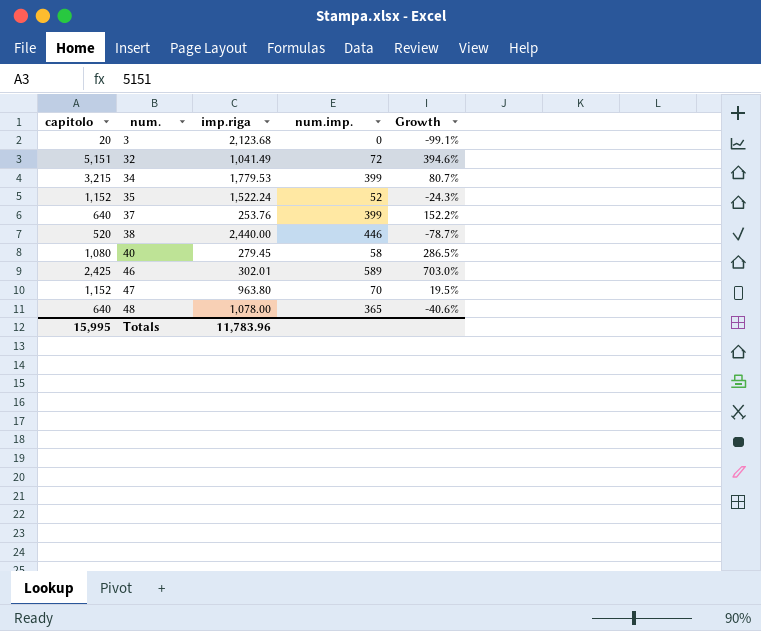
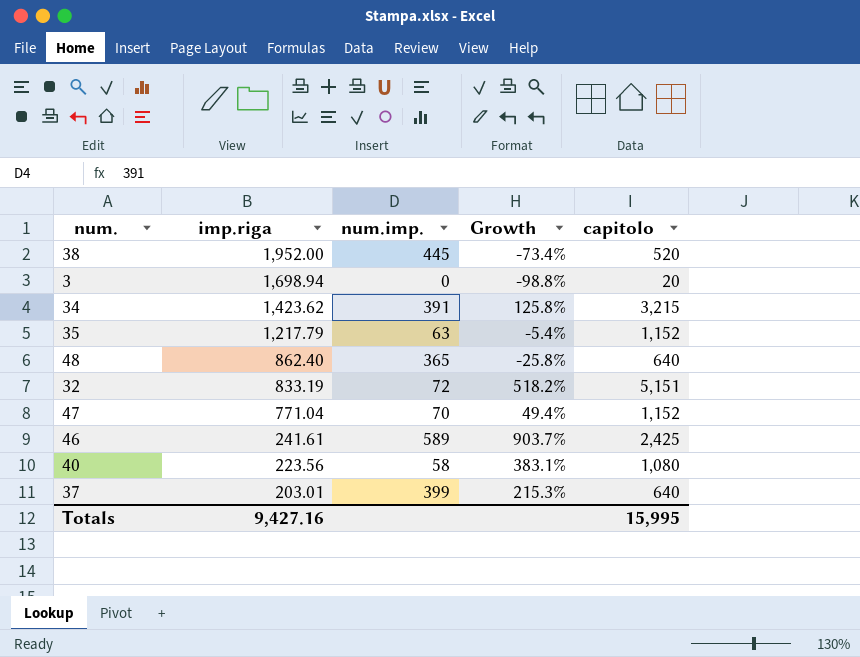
row order: num. ascending -> imp.riga descending
column capitolo | position: 1 -> 5
38 | imp.riga: 2,440.00 -> 1,952.00
38 | num.imp.: 446 -> 445
38 | Growth: -78.7% -> -73.4%
3 | imp.riga: 2,123.68 -> 1,698.94
3 | Growth: -99.1% -> -98.8%
34 | imp.riga: 1,779.53 -> 1,423.62
34 | num.imp.: 399 -> 391
34 | Growth: 80.7% -> 125.8%
35 | imp.riga: 1,522.24 -> 1,217.79
35 | num.imp.: 52 -> 63
35 | Growth: -24.3% -> -5.4%
48 | imp.riga: 1,078.00 -> 862.40
48 | Growth: -40.6% -> -25.8%
32 | imp.riga: 1,041.49 -> 833.19
32 | Growth: 394.6% -> 518.2%
47 | imp.riga: 963.80 -> 771.04
47 | Growth: 19.5% -> 49.4%
46 | imp.riga: 302.01 -> 241.61
46 | Growth: 703.0% -> 903.7%
40 | imp.riga: 279.45 -> 223.56
40 | Growth: 286.5% -> 383.1%
37 | imp.riga: 253.76 -> 203.01
37 | Growth: 152.2% -> 215.3%
Totals | imp.riga: 11,783.96 -> 9,427.16

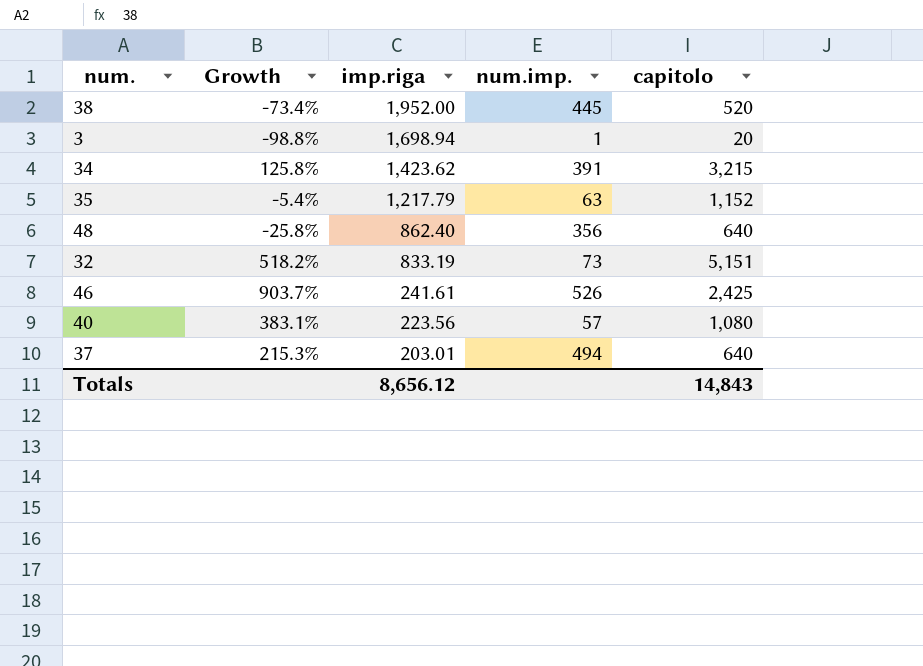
column Growth | position: 4 -> 2
row 47: 771.04 | 70 | 49.4% | 1,152 -> none
3 | num.imp.: 0 -> 1
48 | num.imp.: 365 -> 356
32 | num.imp.: 72 -> 73
46 | num.imp.: 589 -> 526
40 | num.imp.: 58 -> 57
37 | num.imp.: 399 -> 494
Totals | imp.riga: 9,427.16 -> 8,656.12
Totals | capitolo: 15,995 -> 14,843

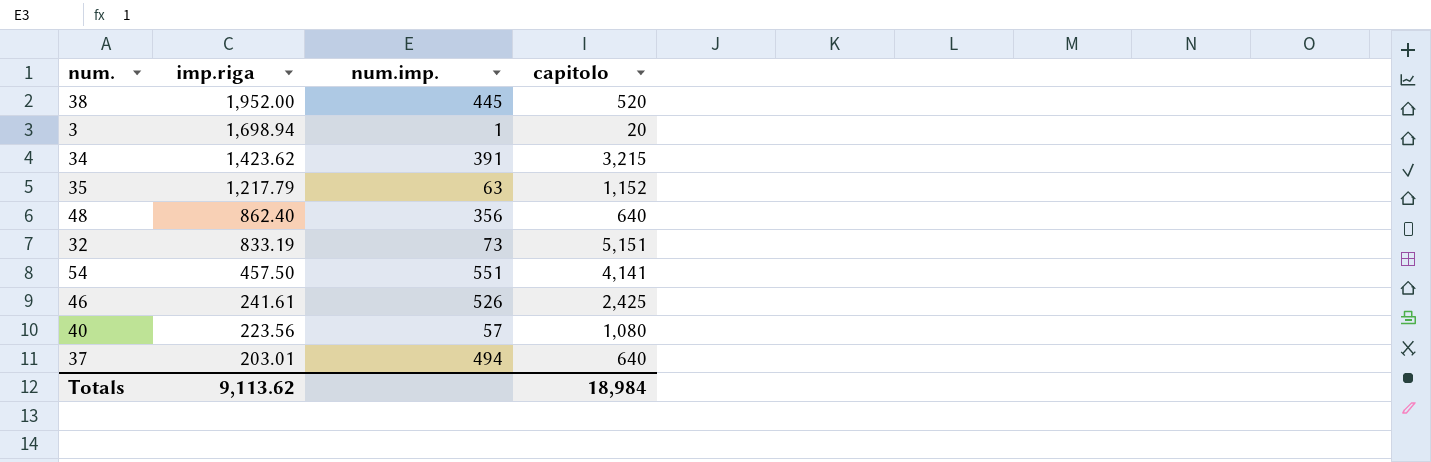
column Growth | formula: ([capitolo] - [imp.riga]) / [imp.riga] -> none
row 54: none -> 457.50 | 551 | 4,141
Totals | imp.riga: 8,656.12 -> 9,113.62
Totals | capitolo: 14,843 -> 18,984

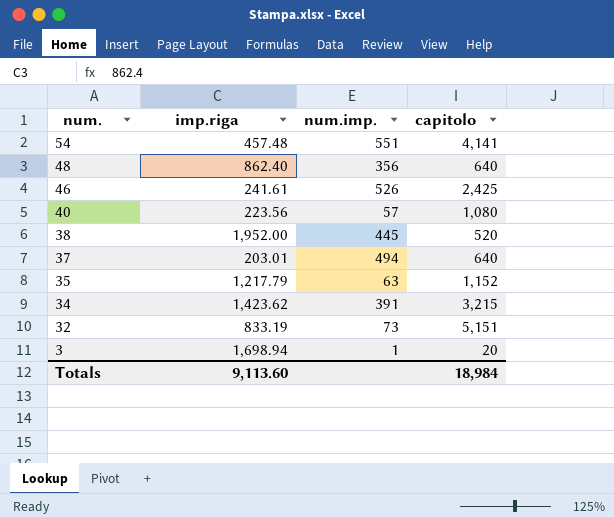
row order: imp.riga descending -> num. descending
54 | imp.riga: 457.50 -> 457.48
Totals | imp.riga: 9,113.62 -> 9,113.60

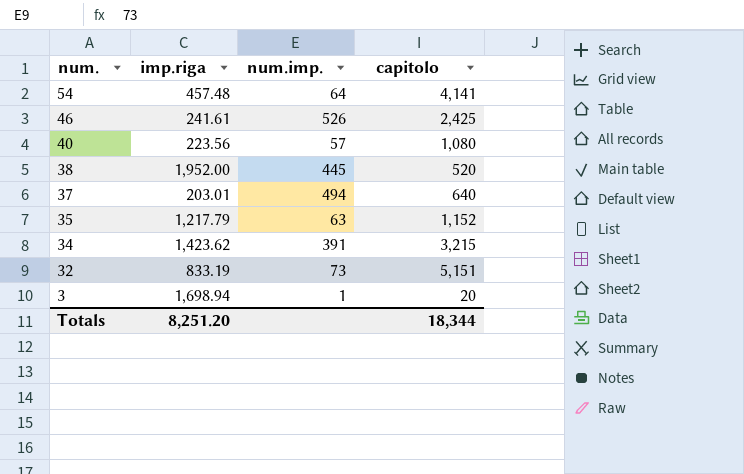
row 48: 862.40 | 356 | 640 -> none
54 | num.imp.: 551 -> 64
Totals | imp.riga: 9,113.60 -> 8,251.20
Totals | capitolo: 18,984 -> 18,344

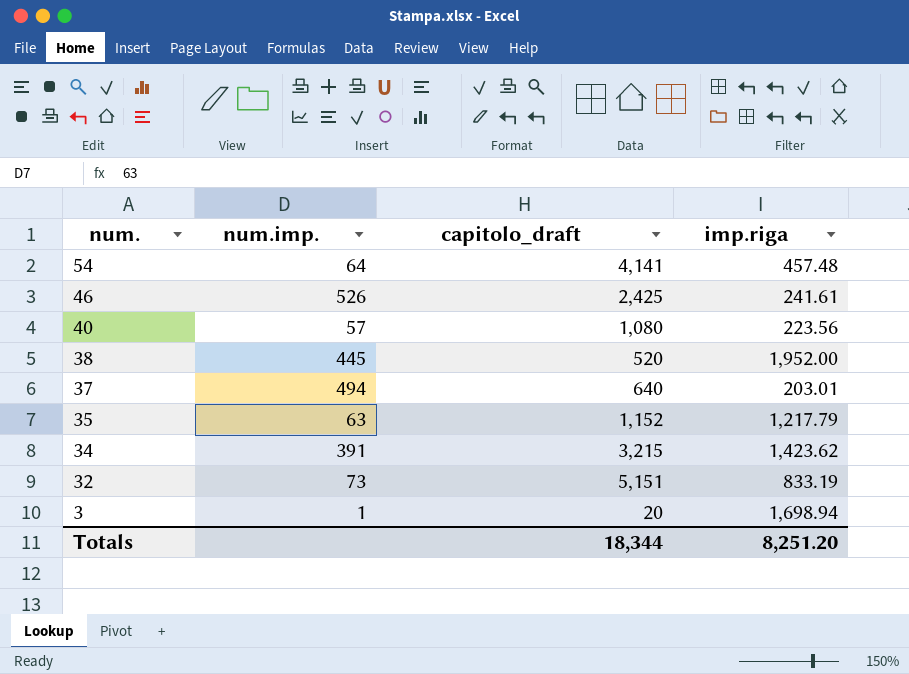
column name: capitolo -> capitolo_draft
column imp.riga | position: 2 -> 4

